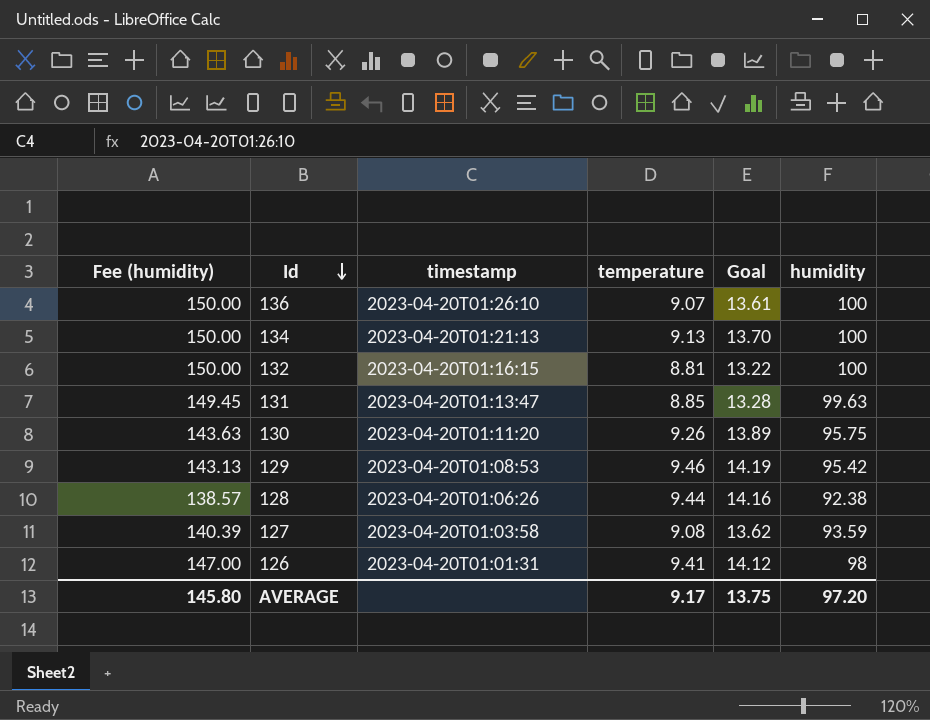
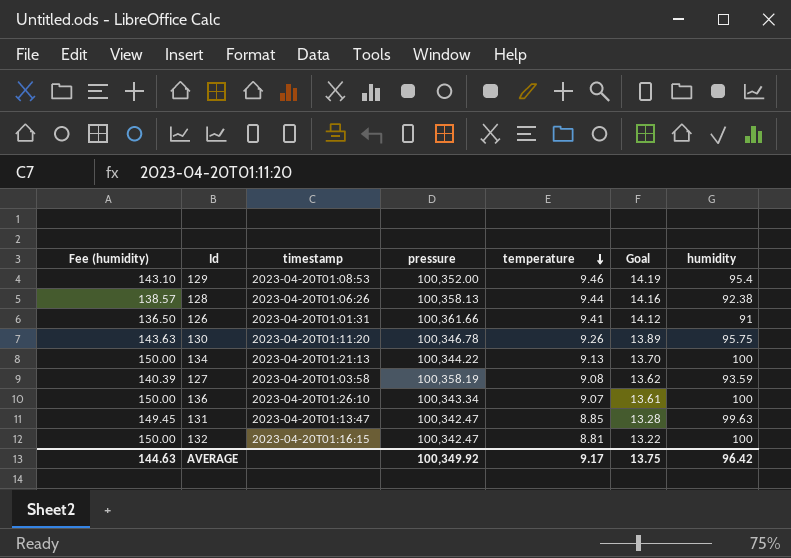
row order: Id descending -> temperature descending
column pressure | position: none -> 4
129 | Fee (humidity): 143.13 -> 143.10
129 | humidity: 95.42 -> 95.4
126 | Fee (humidity): 147.00 -> 136.50
126 | humidity: 98 -> 91
AVERAGE | Fee (humidity): 145.80 -> 144.63
AVERAGE | humidity: 97.20 -> 96.42

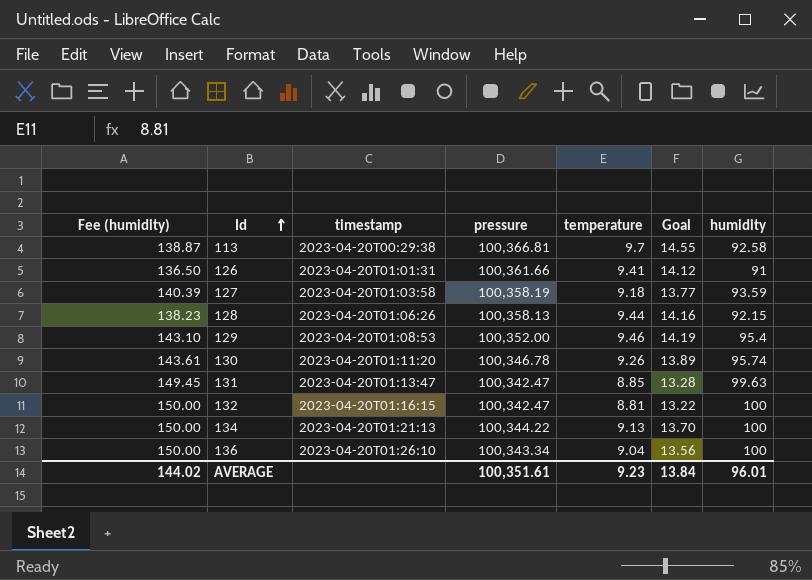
row order: temperature descending -> Id ascending
row 113: none -> 138.87 | 2023-04-20T00:29:38 | 100,366.81 | 9.7 | 14.55 | 92.58
127 | temperature: 9.08 -> 9.18
127 | Goal: 13.62 -> 13.77
128 | Fee (humidity): 138.57 -> 138.23
128 | humidity: 92.38 -> 92.15
130 | Fee (humidity): 143.63 -> 143.61
130 | humidity: 95.75 -> 95.74
136 | temperature: 9.07 -> 9.04
136 | Goal: 13.61 -> 13.56
AVERAGE | Fee (humidity): 144.63 -> 144.02
AVERAGE | pressure: 100,349.92 -> 100,351.61
AVERAGE | temperature: 9.17 -> 9.23
AVERAGE | Goal: 13.75 -> 13.84
AVERAGE | humidity: 96.42 -> 96.01

